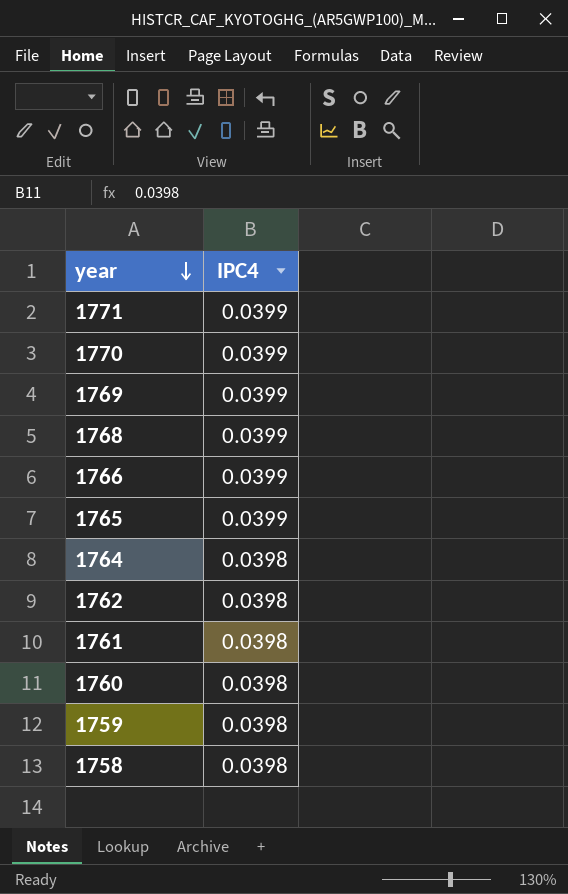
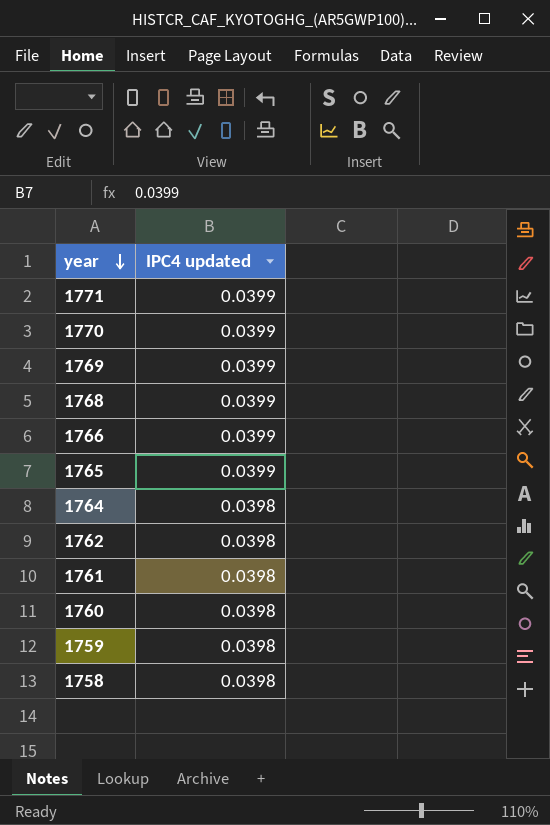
column name: IPC4 -> IPC4 updated

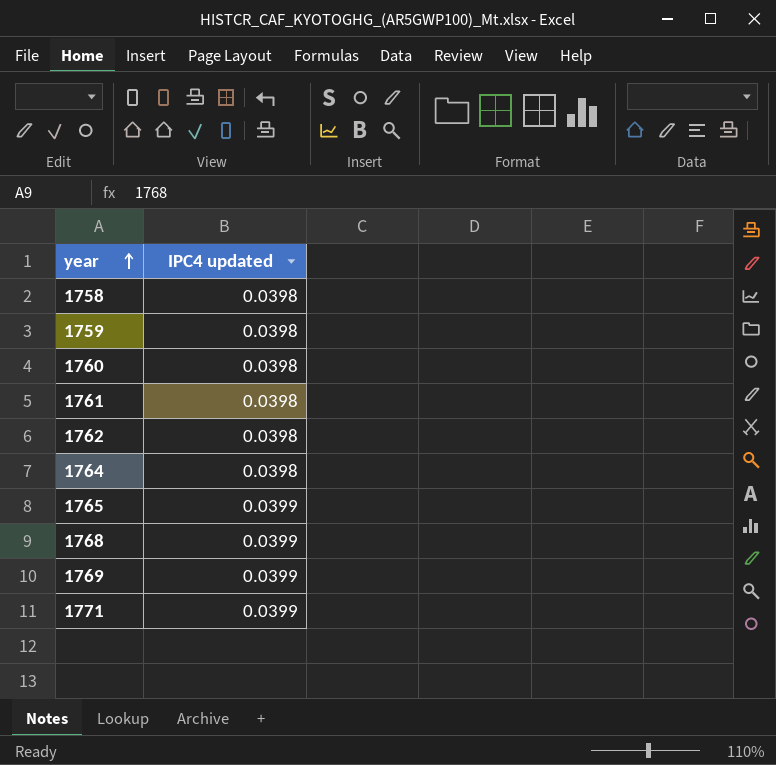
row order: year descending -> year ascending
row 1770: 0.0399 -> none
row 1766: 0.0399 -> none

